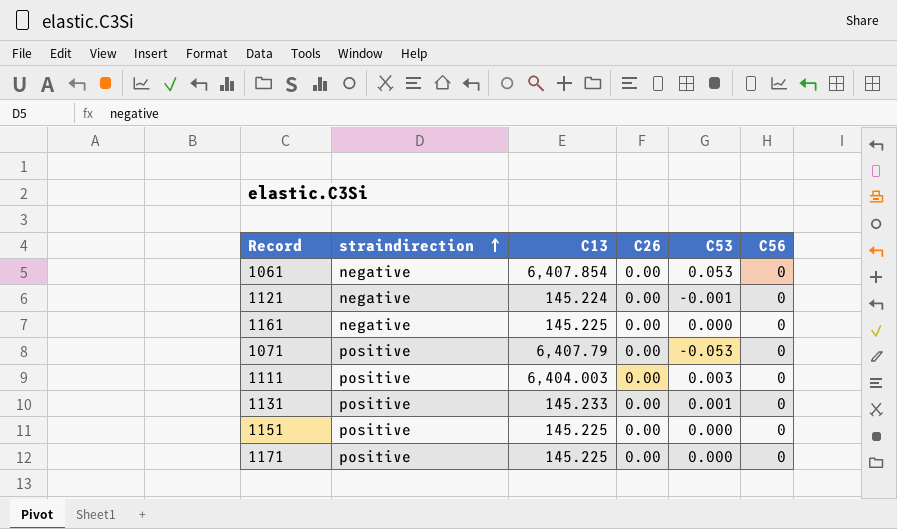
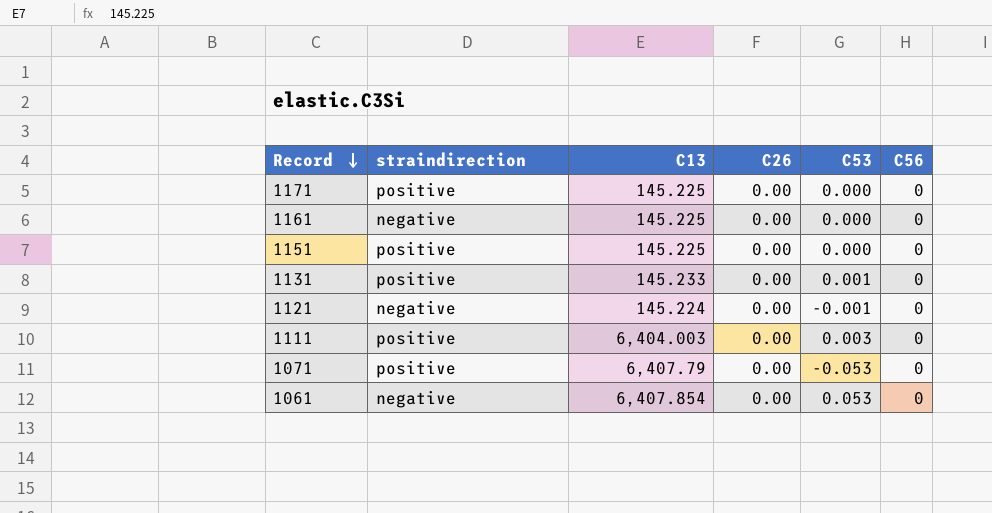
row order: straindirection ascending -> Record descending

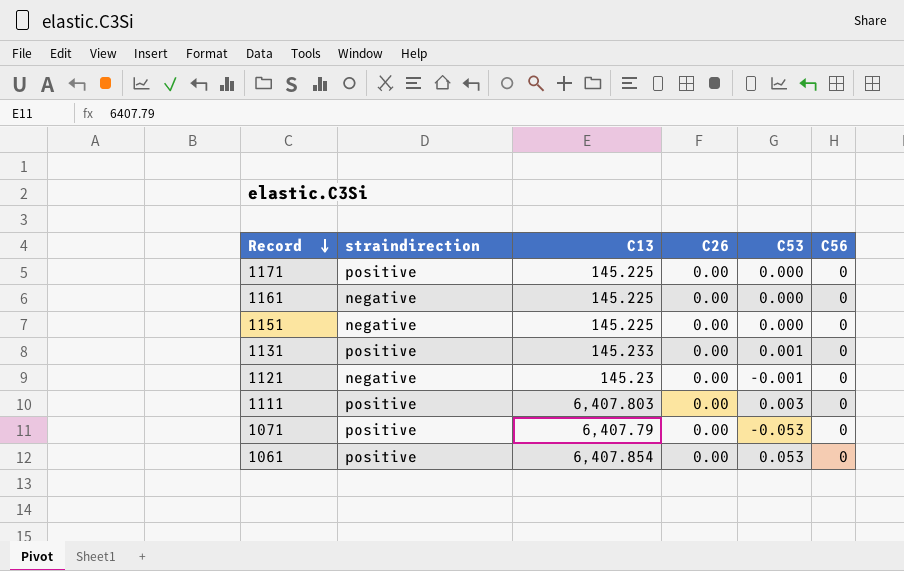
1151 | straindirection: positive -> negative
1121 | C13: 145.224 -> 145.23
1111 | C13: 6,404.003 -> 6,407.803
1061 | straindirection: negative -> positive

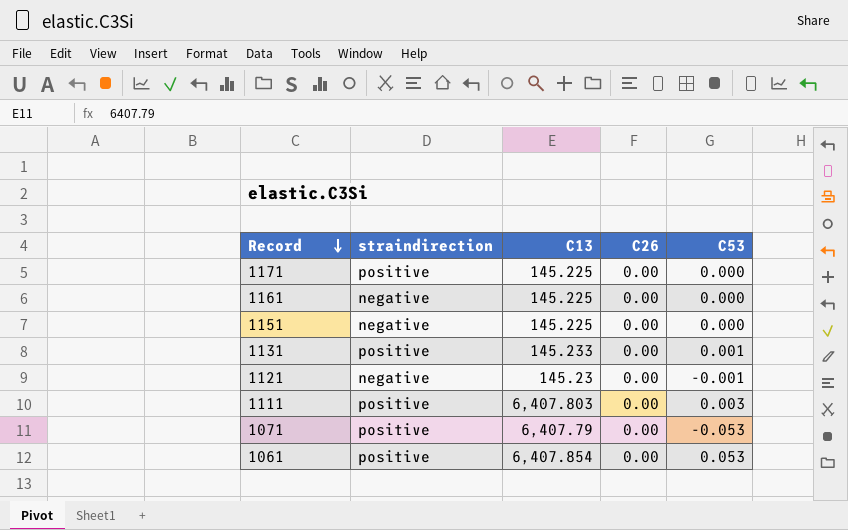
column C56 | position: 6 -> none

